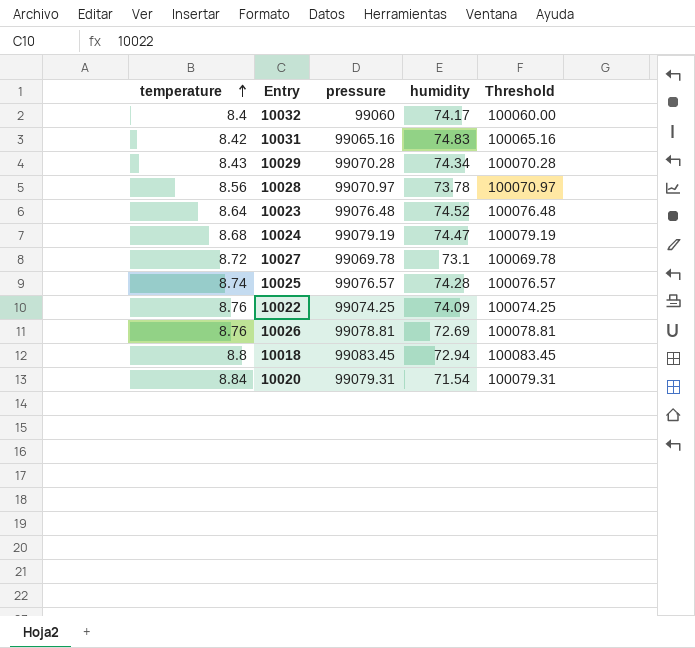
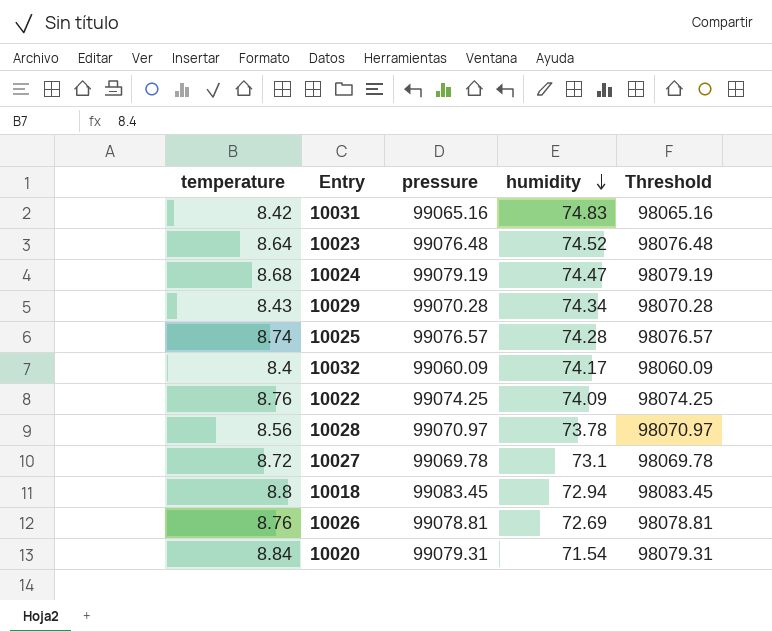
row order: temperature ascending -> humidity descending
column Threshold | formula: [pressure] + 1000 -> [pressure] - 1000
10032 | pressure: 99060 -> 99060.09

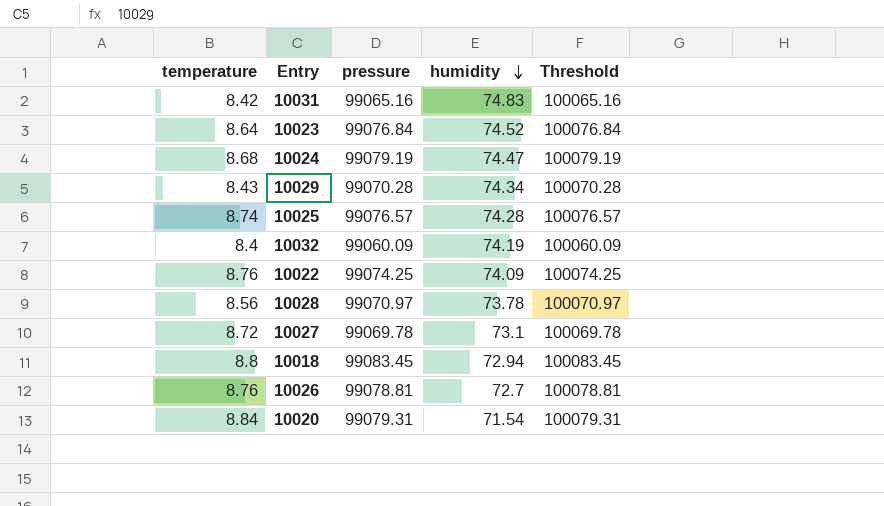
column Threshold | formula: [pressure] - 1000 -> [pressure] + 1000
10023 | pressure: 99076.48 -> 99076.84
10032 | humidity: 74.17 -> 74.19
10026 | humidity: 72.69 -> 72.7

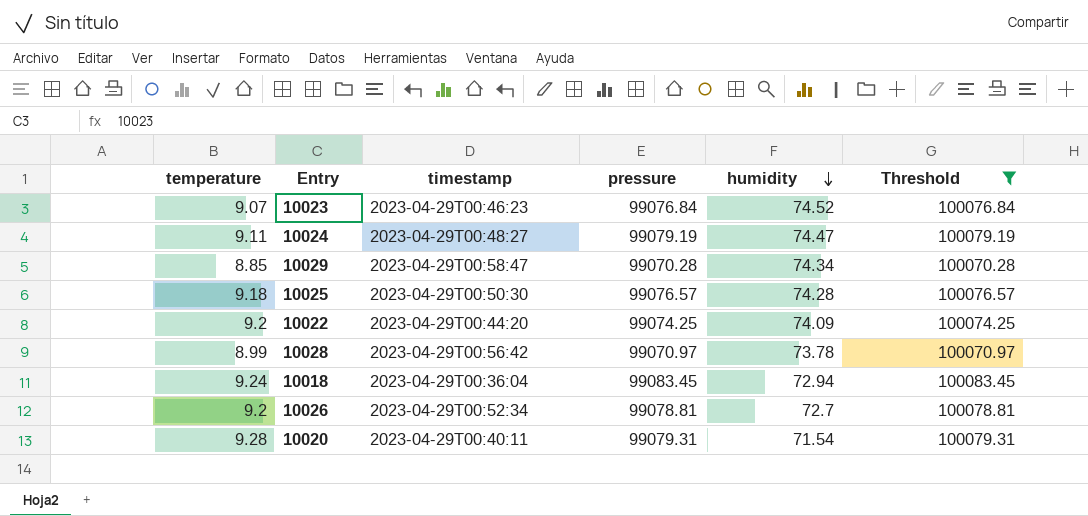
filter: none -> Threshold >= 100070.28
column timestamp | position: none -> 3
10023 | temperature: 8.64 -> 9.07
10024 | temperature: 8.68 -> 9.11
10029 | temperature: 8.43 -> 8.85
10025 | temperature: 8.74 -> 9.18
10022 | temperature: 8.76 -> 9.2
10028 | temperature: 8.56 -> 8.99
10018 | temperature: 8.8 -> 9.24
10026 | temperature: 8.76 -> 9.2
10020 | temperature: 8.84 -> 9.28

